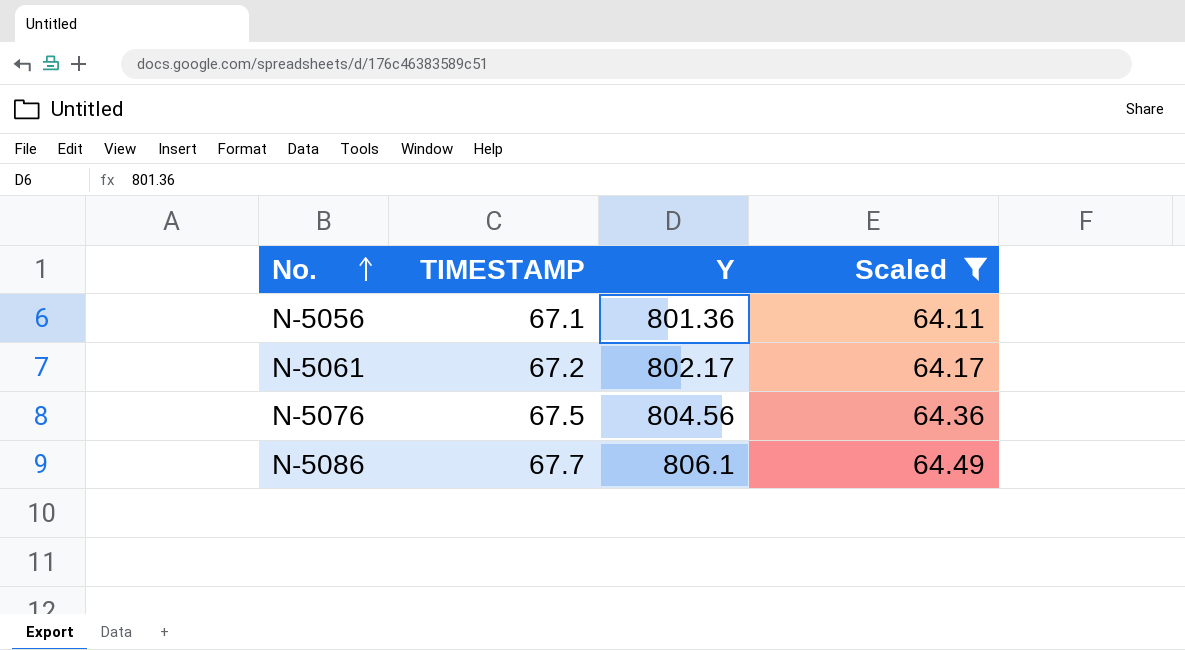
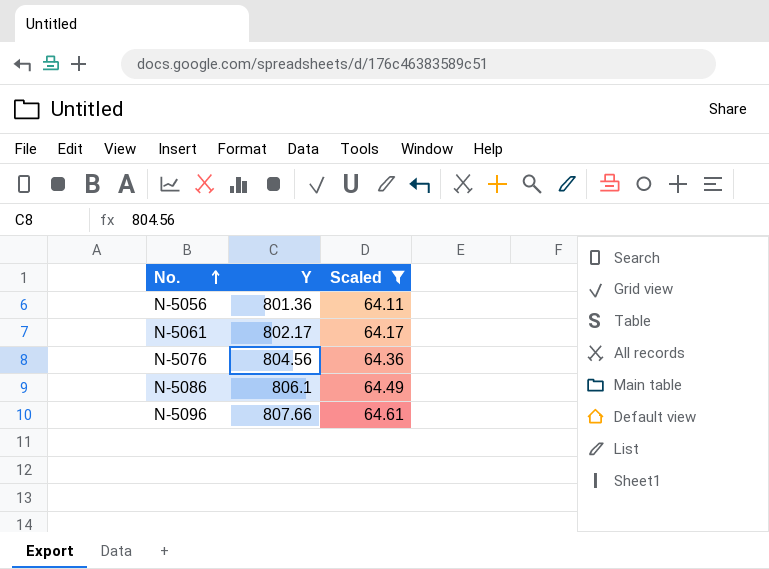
column TIMESTAMP | position: 2 -> none
row N-5096: none -> 807.66 | 64.61

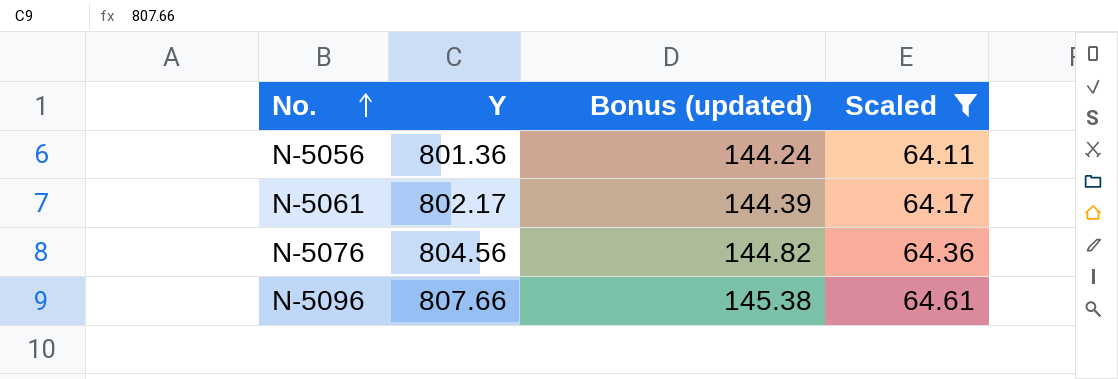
column Bonus (updated) | formula: none -> [Y] * 0.18
row N-5086: 806.1 | 64.49 -> none

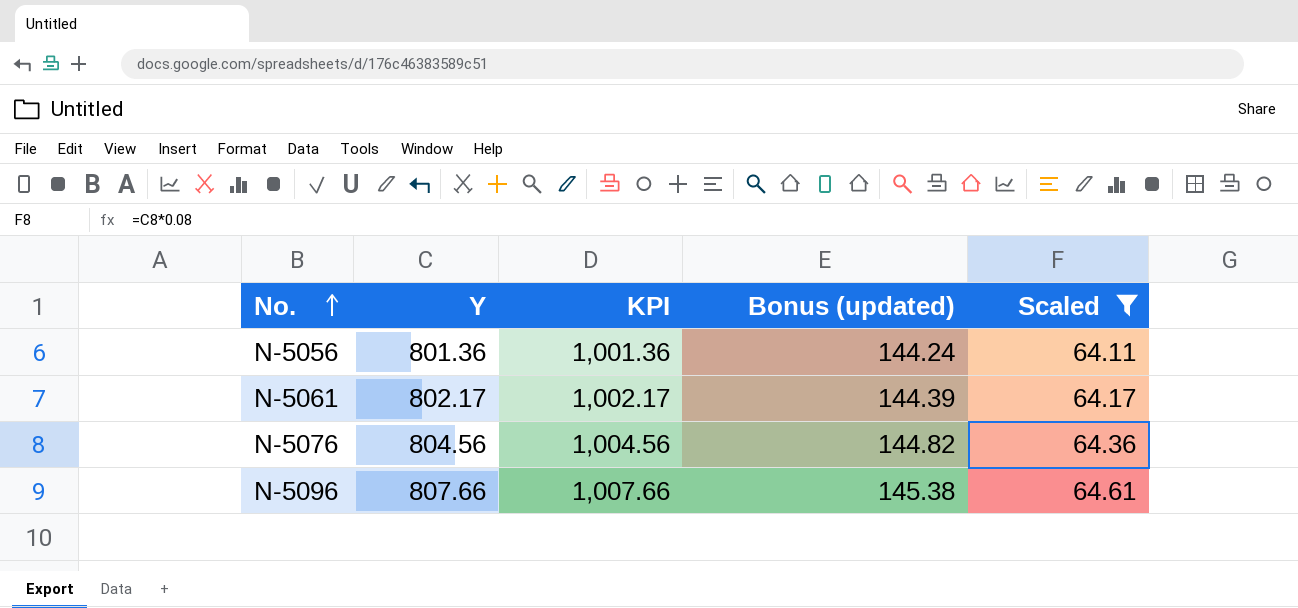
column KPI | formula: none -> [Y] + 200

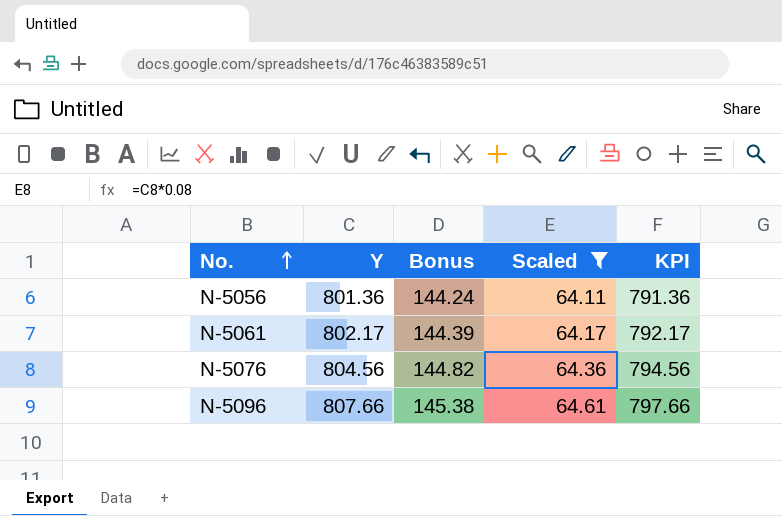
column name: Bonus (updated) -> Bonus
column KPI | formula: [Y] + 200 -> [Y] - 10
column KPI | position: 3 -> 5

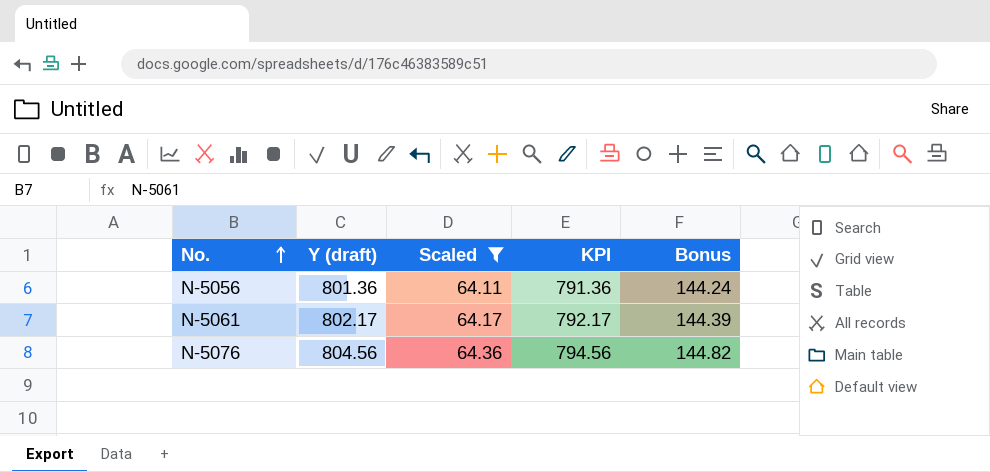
column name: Y -> Y (draft)
column Bonus | position: 3 -> 5
row N-5096: 807.66 | 145.38 | 64.61 | 797.66 -> none

